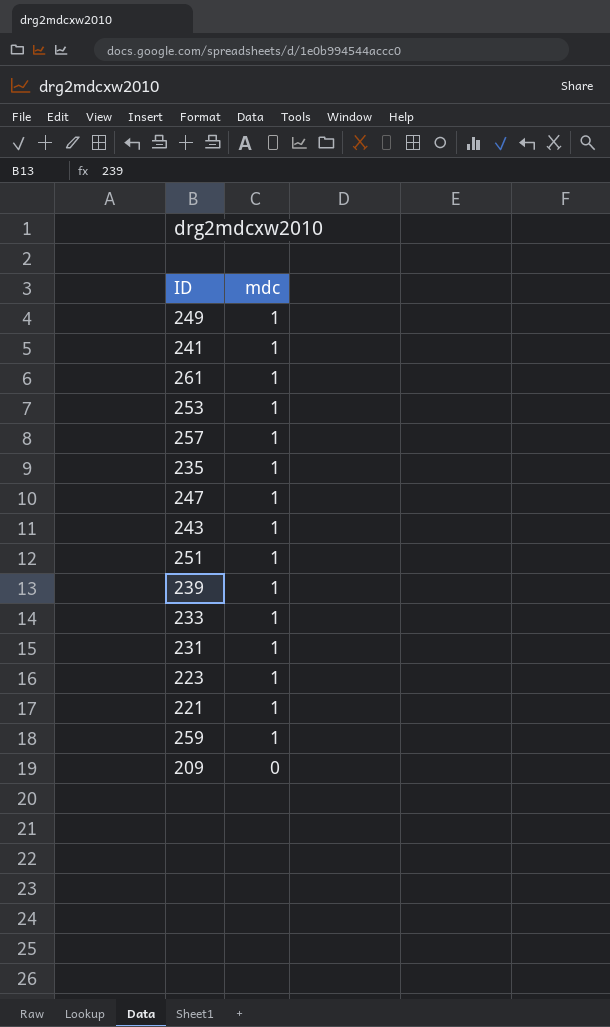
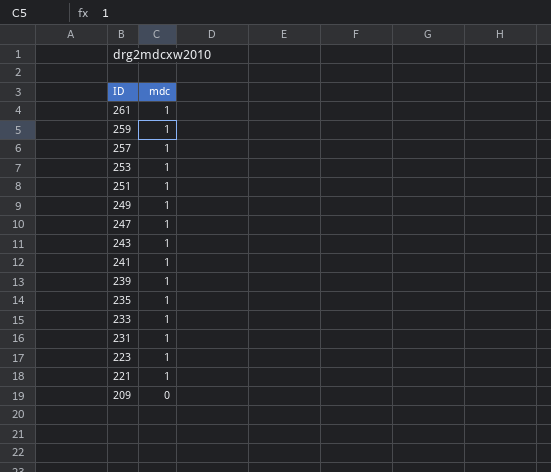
row order: mdc descending -> ID descending

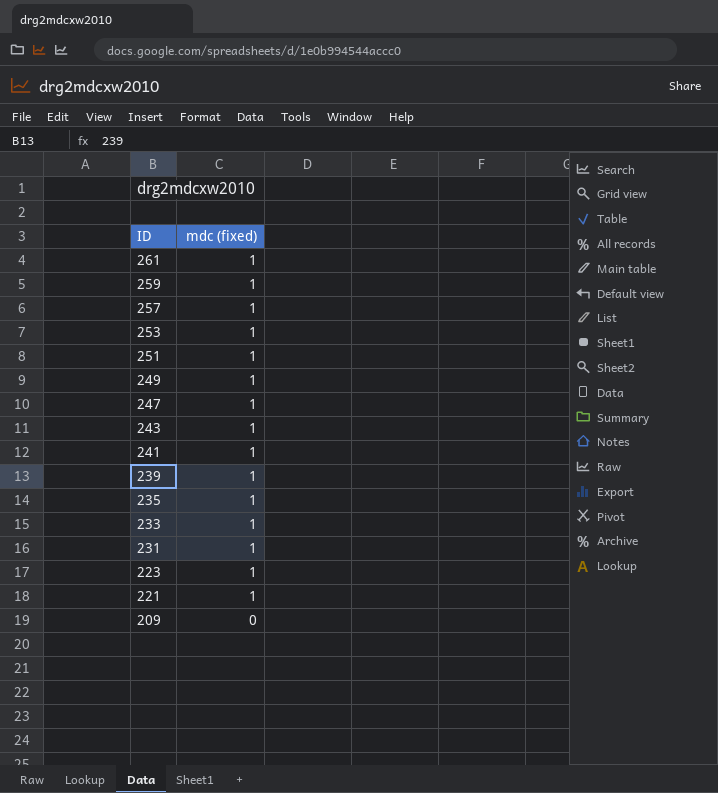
column name: mdc -> mdc (fixed)

